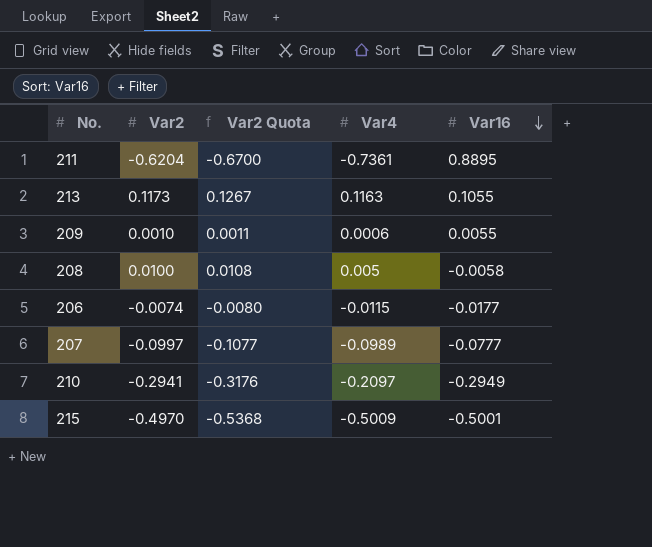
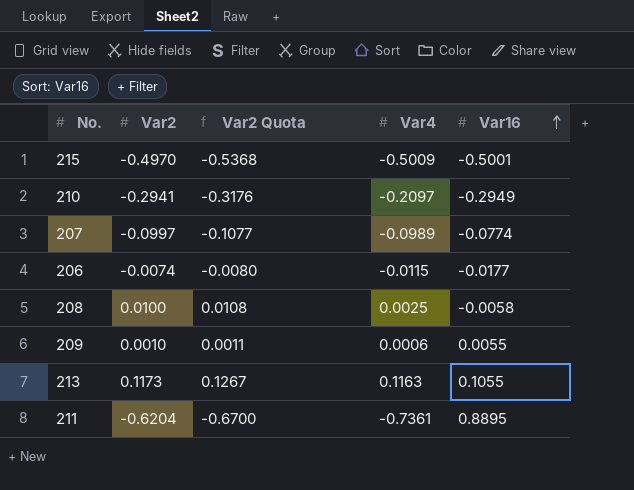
row order: Var16 descending -> Var16 ascending
207 | Var16: -0.0777 -> -0.0774
208 | Var4: 0.005 -> 0.0025

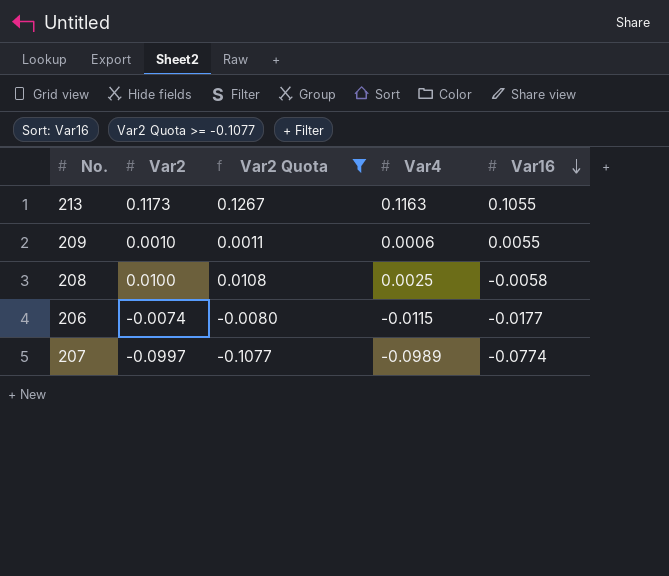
filter: none -> Var2 Quota >= -0.1077
row order: Var16 ascending -> Var16 descending

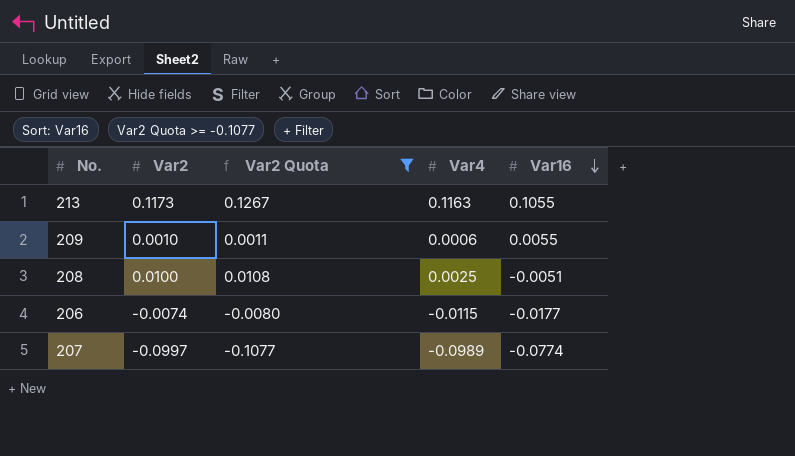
208 | Var16: -0.0058 -> -0.0051

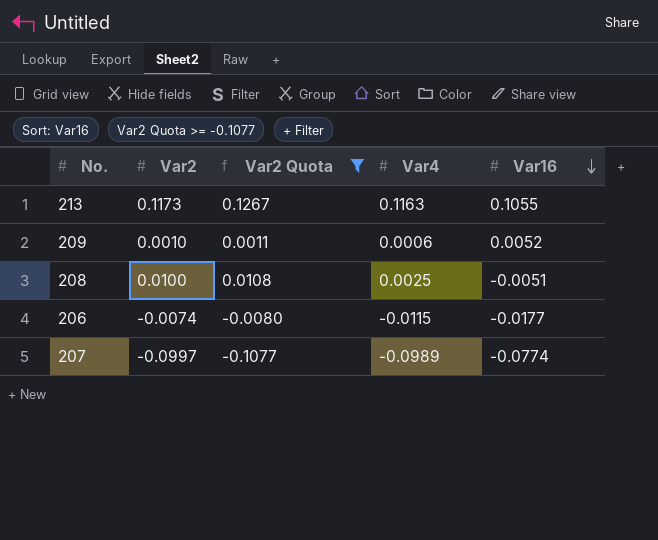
209 | Var16: 0.0055 -> 0.0052

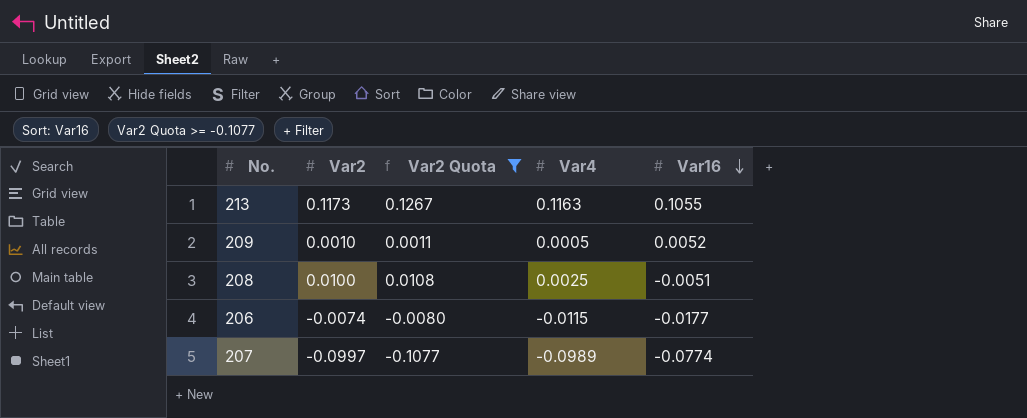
209 | Var4: 0.0006 -> 0.0005

